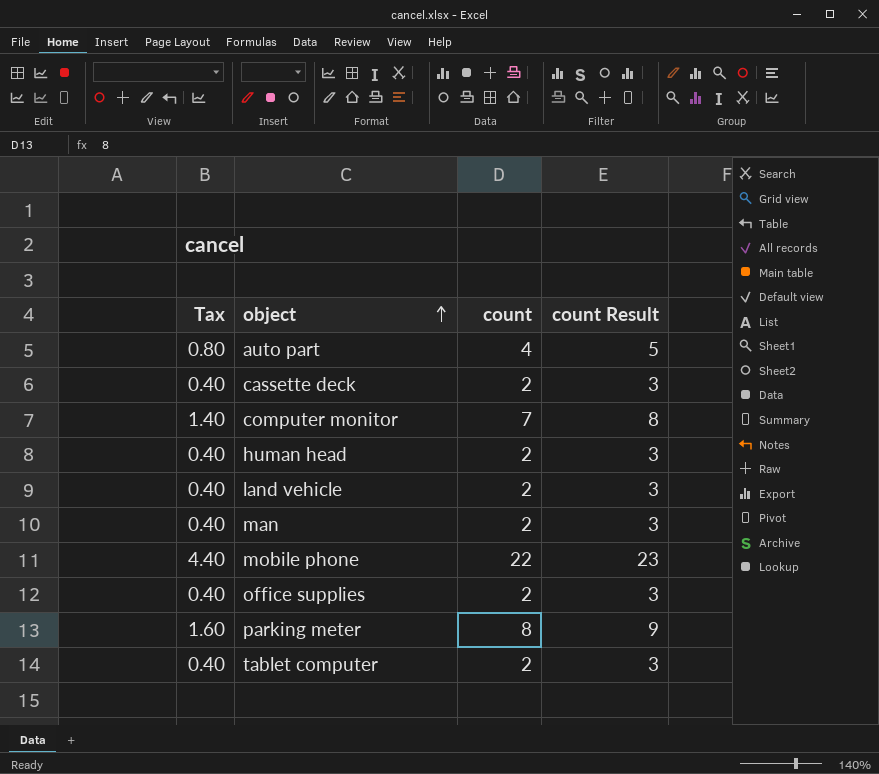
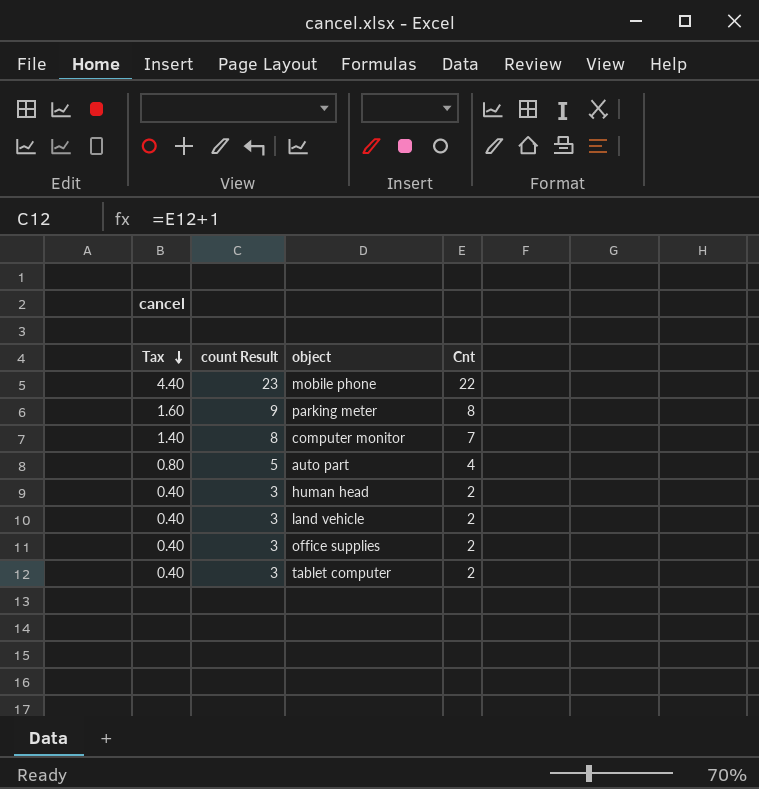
row order: object ascending -> Tax descending
column count Result | position: 4 -> 2
column name: count -> Cnt
row cassette deck: 0.40 | 2 | 3 -> none
row man: 0.40 | 2 | 3 -> none

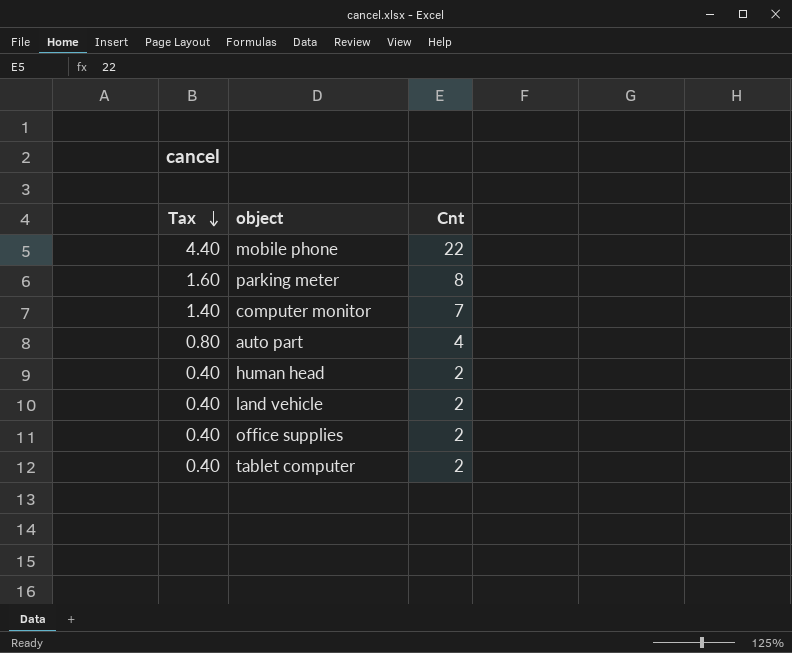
column count Result | formula: [Cnt] + 1 -> none

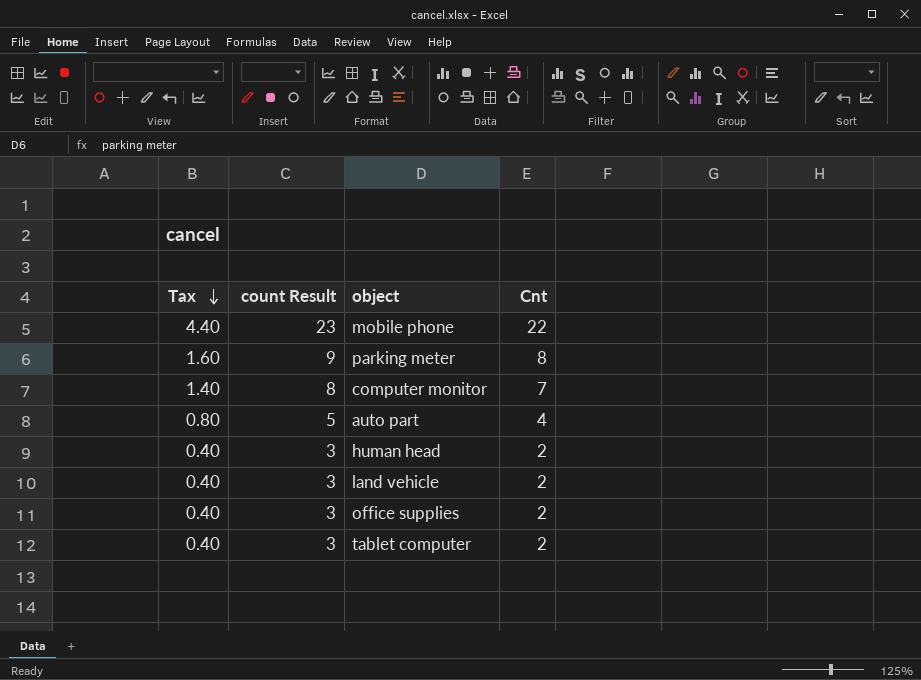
column count Result | formula: none -> [Cnt] + 1

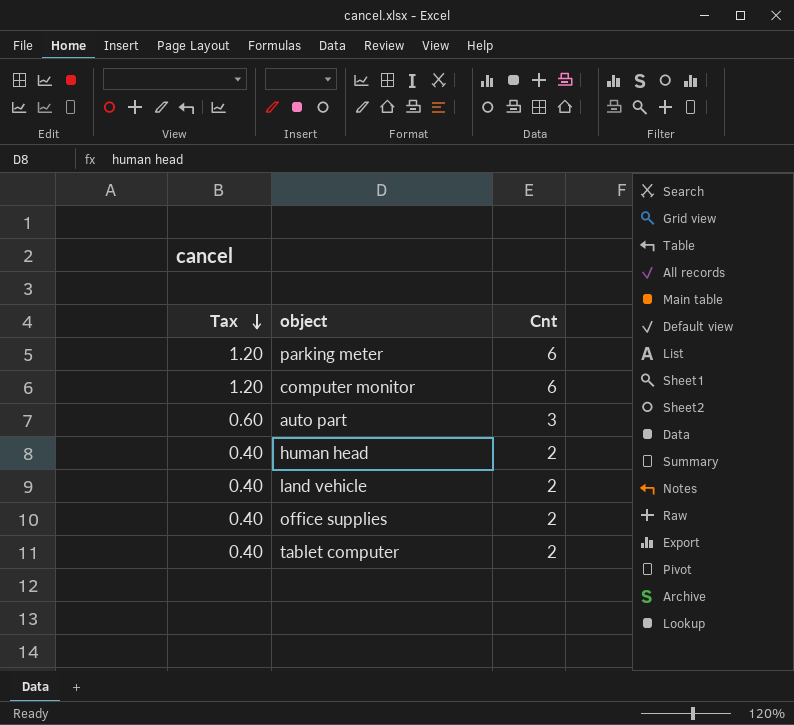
column count Result | formula: [Cnt] + 1 -> none
row mobile phone: 4.40 | 23 | 22 -> none
parking meter | Tax: 1.60 -> 1.20
parking meter | Cnt: 8 -> 6
computer monitor | Tax: 1.40 -> 1.20
computer monitor | Cnt: 7 -> 6
auto part | Tax: 0.80 -> 0.60
auto part | Cnt: 4 -> 3

